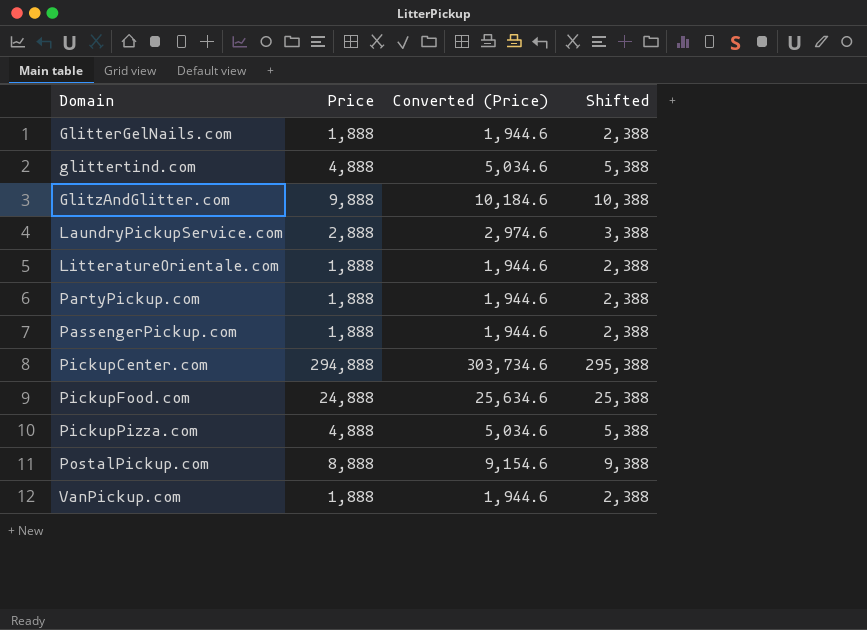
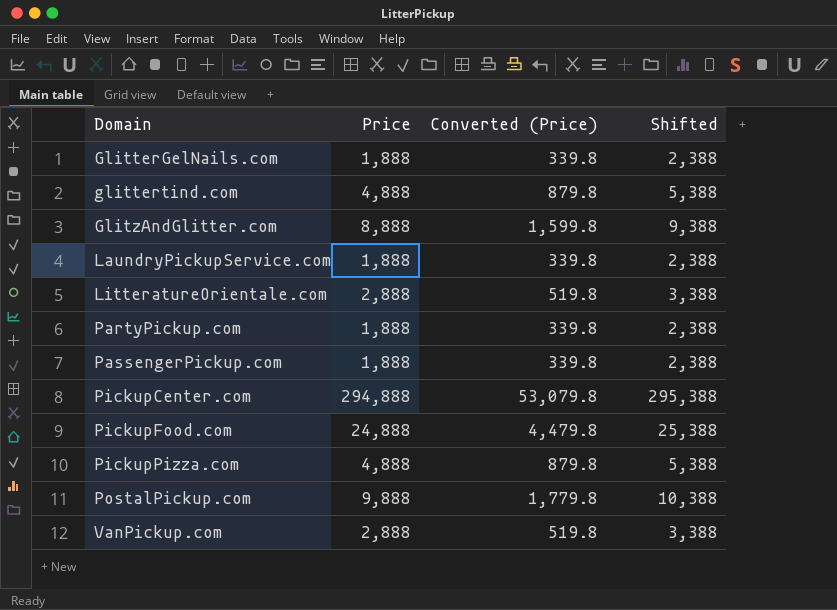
column Converted (Price) | formula: [Price] * 1.03 -> [Price] * 0.18
GlitzAndGlitter.com | Price: 9,888 -> 8,888
GlitzAndGlitter.com | Shifted: 10,388 -> 9,388
LaundryPickupService.com | Price: 2,888 -> 1,888
LaundryPickupService.com | Shifted: 3,388 -> 2,388
LitteratureOrientale.com | Price: 1,888 -> 2,888
LitteratureOrientale.com | Shifted: 2,388 -> 3,388
PostalPickup.com | Price: 8,888 -> 9,888
PostalPickup.com | Shifted: 9,388 -> 10,388
VanPickup.com | Price: 1,888 -> 2,888
VanPickup.com | Shifted: 2,388 -> 3,388

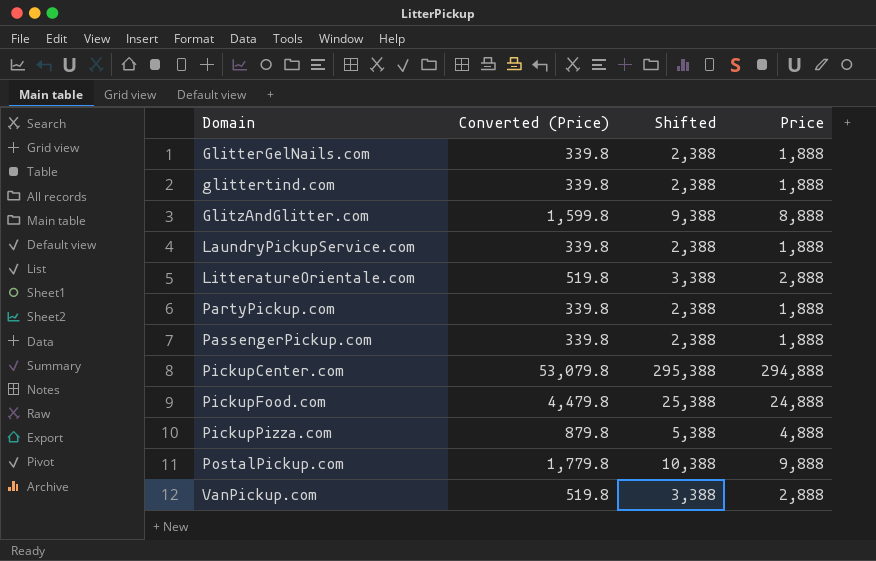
column Price | position: 2 -> 4
glittertind.com | Converted (Price): 879.8 -> 339.8
glittertind.com | Shifted: 5,388 -> 2,388
glittertind.com | Price: 4,888 -> 1,888

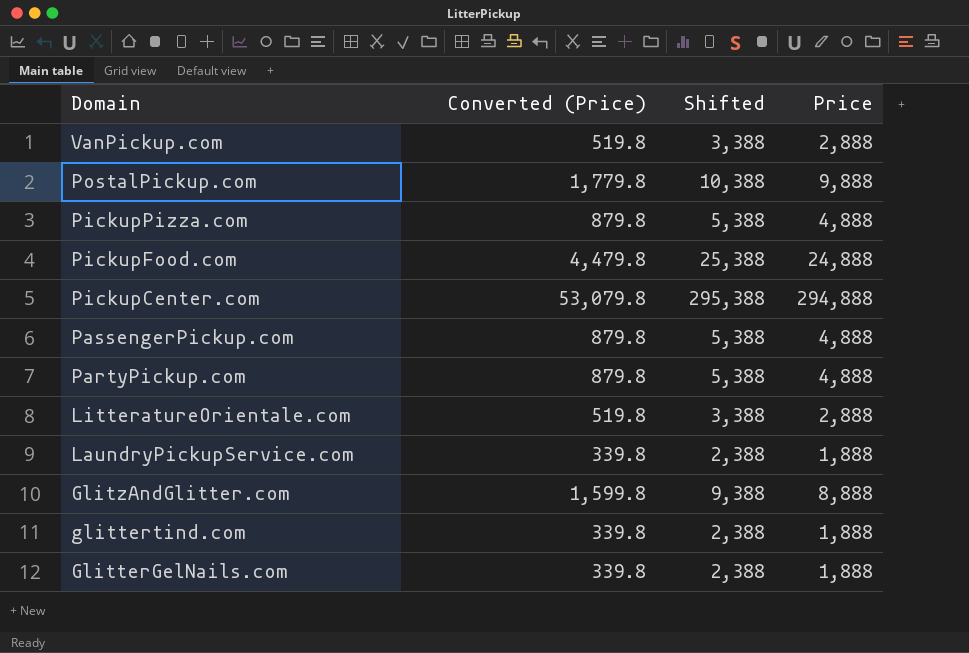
row order: Domain ascending -> Domain descending
PassengerPickup.com | Converted (Price): 339.8 -> 879.8
PassengerPickup.com | Shifted: 2,388 -> 5,388
PassengerPickup.com | Price: 1,888 -> 4,888
PartyPickup.com | Converted (Price): 339.8 -> 879.8
PartyPickup.com | Shifted: 2,388 -> 5,388
PartyPickup.com | Price: 1,888 -> 4,888

